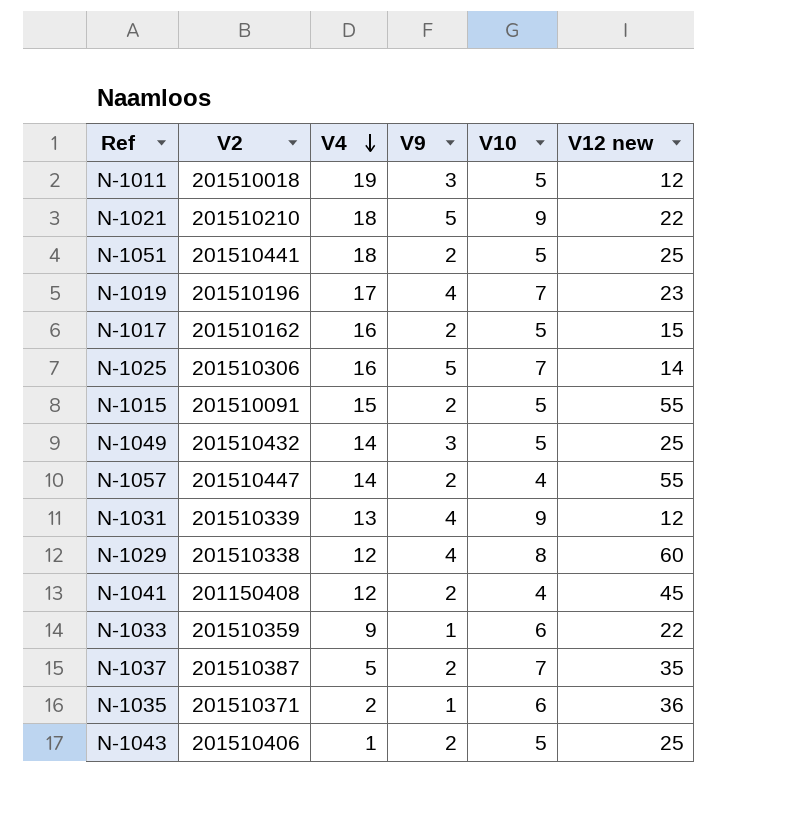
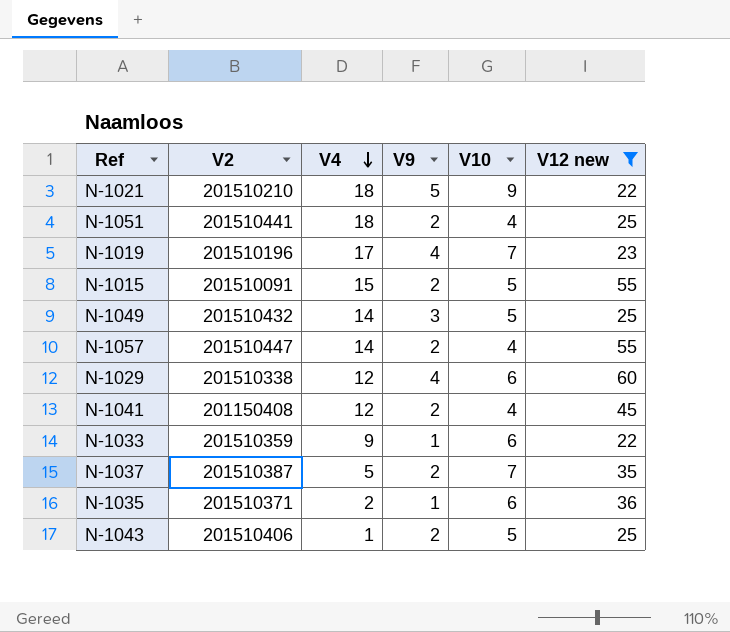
filter: none -> V12 new >= 22
N-1051 | V10: 5 -> 4
N-1029 | V10: 8 -> 6

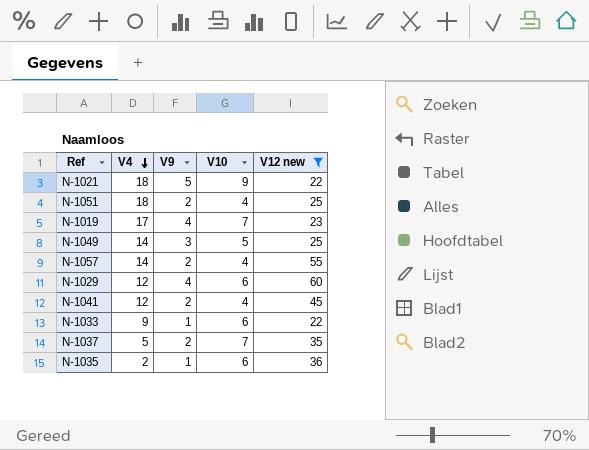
column V2 | position: 2 -> none
row N-1015: 201510091 | 15 | 2 | 5 | 55 -> none
row N-1043: 201510406 | 1 | 2 | 5 | 25 -> none

